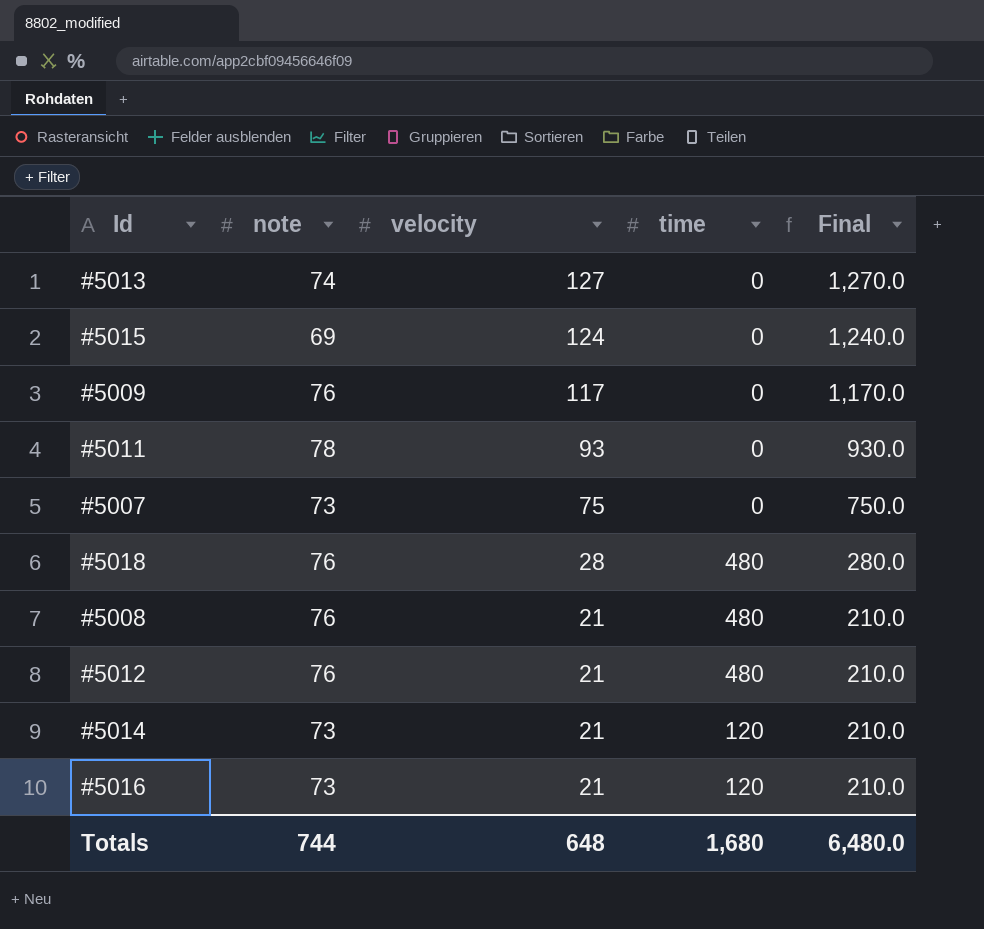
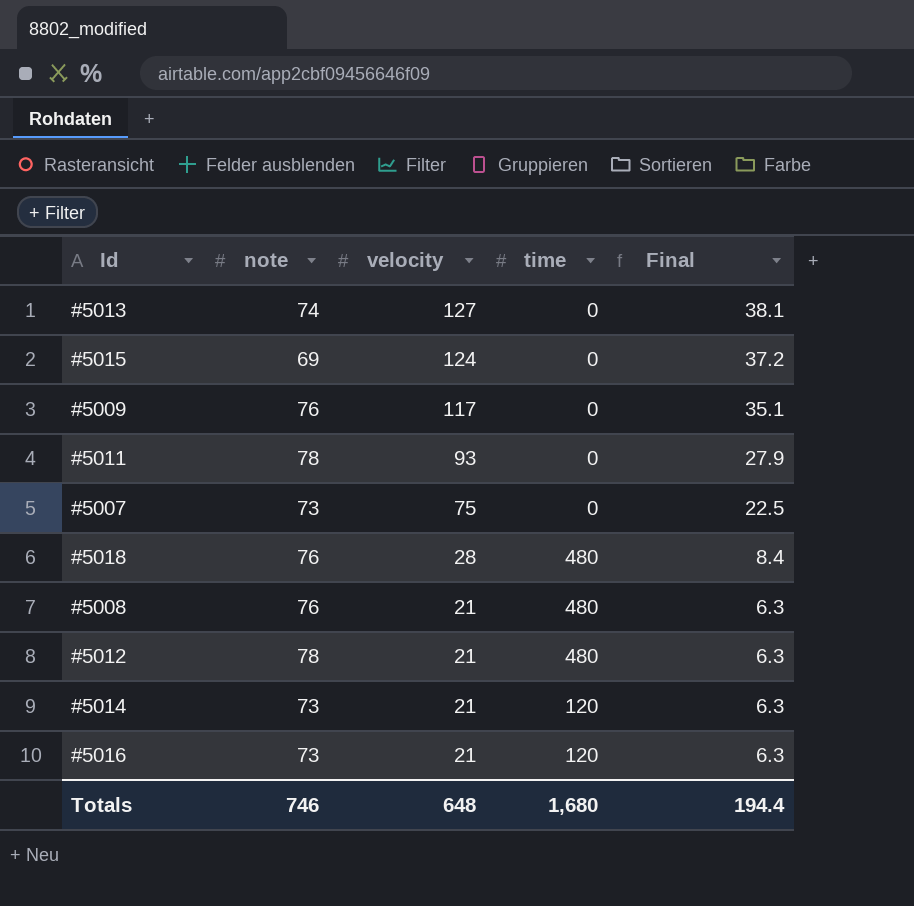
column Final | formula: [velocity] * 10 -> [velocity] * 0.3
#5012 | note: 76 -> 78
Totals | note: 744 -> 746
Totals | Final: 6,480.0 -> 194.4

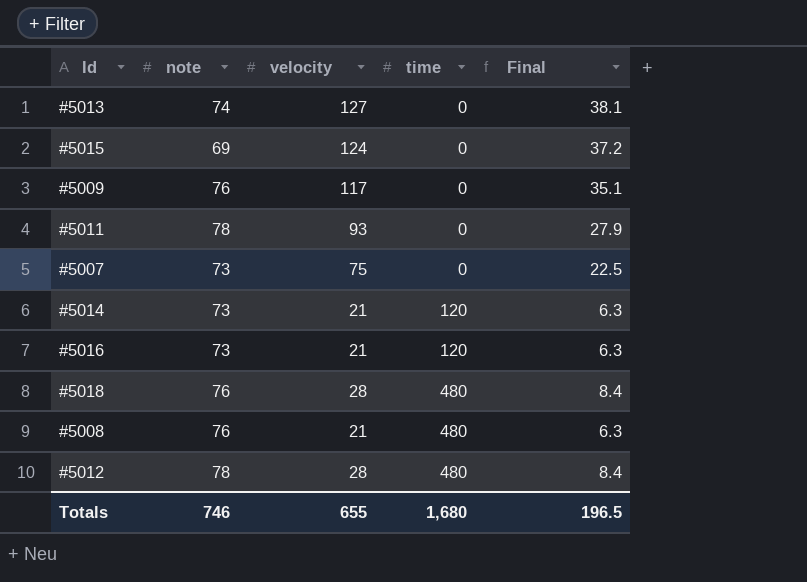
row order: velocity descending -> time ascending
#5012 | velocity: 21 -> 28
#5012 | Final: 6.3 -> 8.4
Totals | velocity: 648 -> 655
Totals | Final: 194.4 -> 196.5

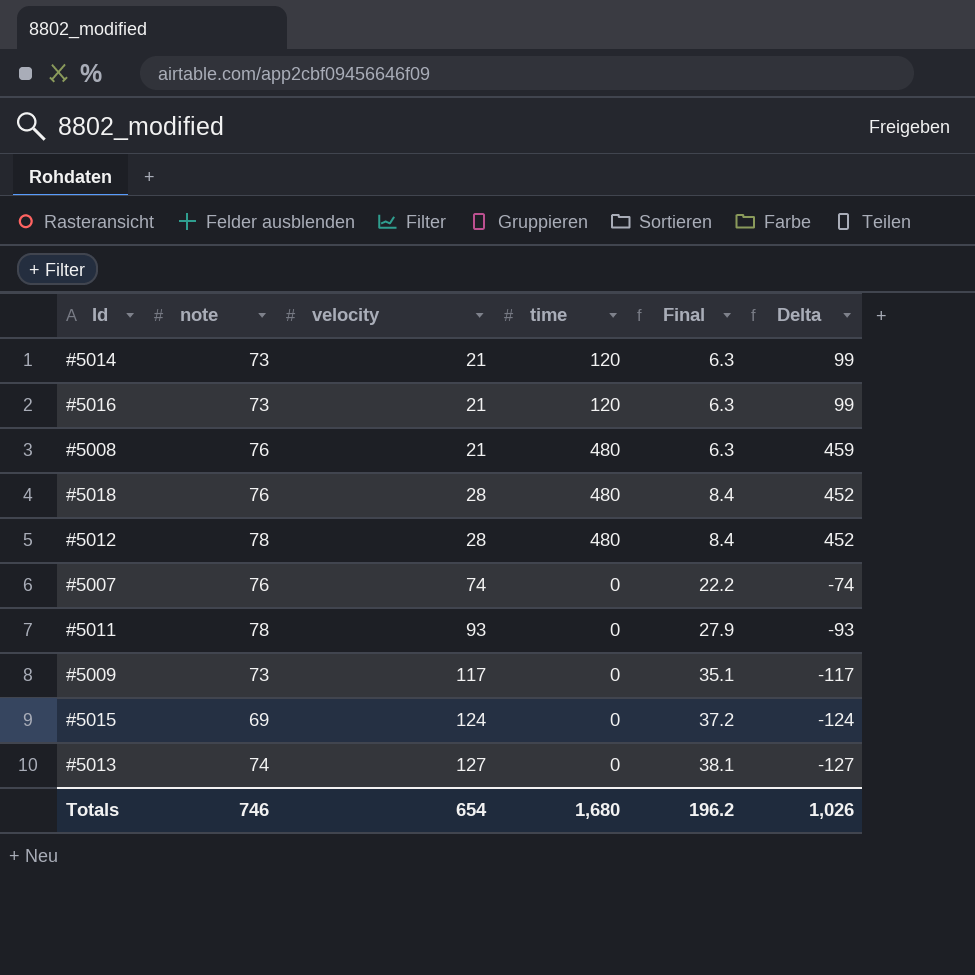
row order: time ascending -> velocity ascending
column Delta | formula: none -> [time] - [velocity]
#5007 | note: 73 -> 76
#5007 | velocity: 75 -> 74
#5007 | Final: 22.5 -> 22.2
#5009 | note: 76 -> 73
Totals | velocity: 655 -> 654
Totals | Final: 196.5 -> 196.2

